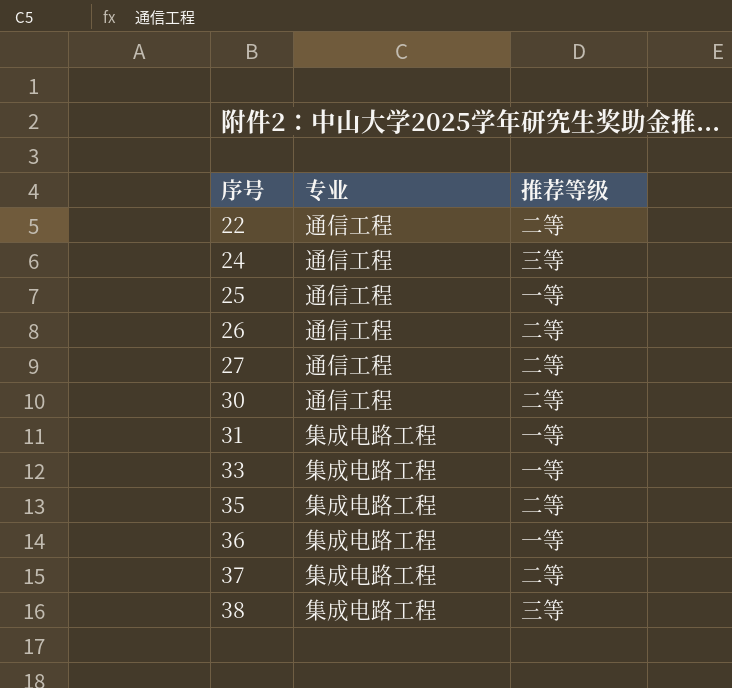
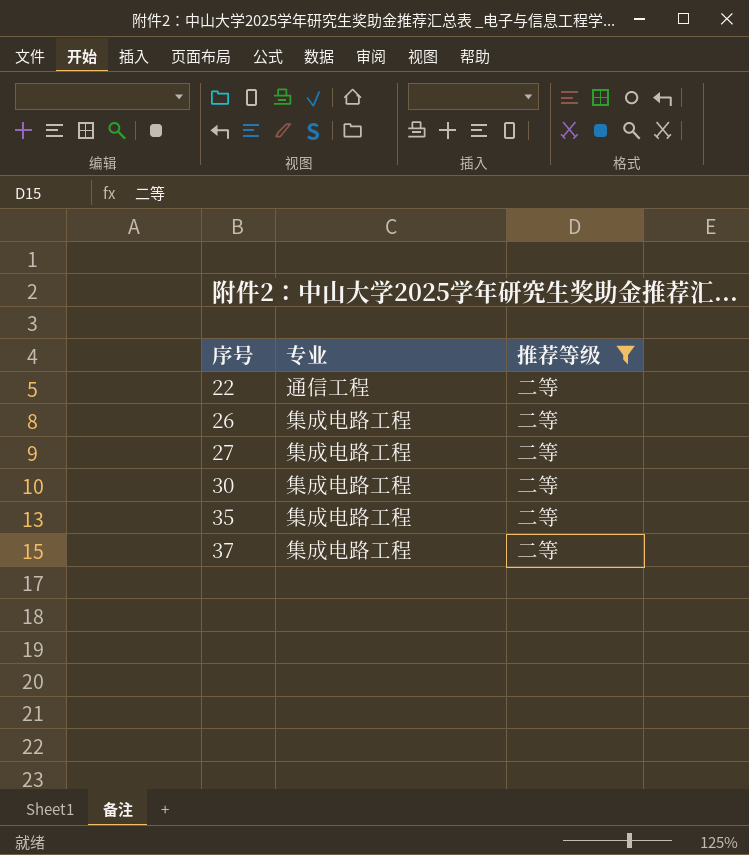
filter: none -> 推荐等级 = 二等
26 | 专业: 通信工程 -> 集成电路工程
27 | 专业: 通信工程 -> 集成电路工程
30 | 专业: 通信工程 -> 集成电路工程

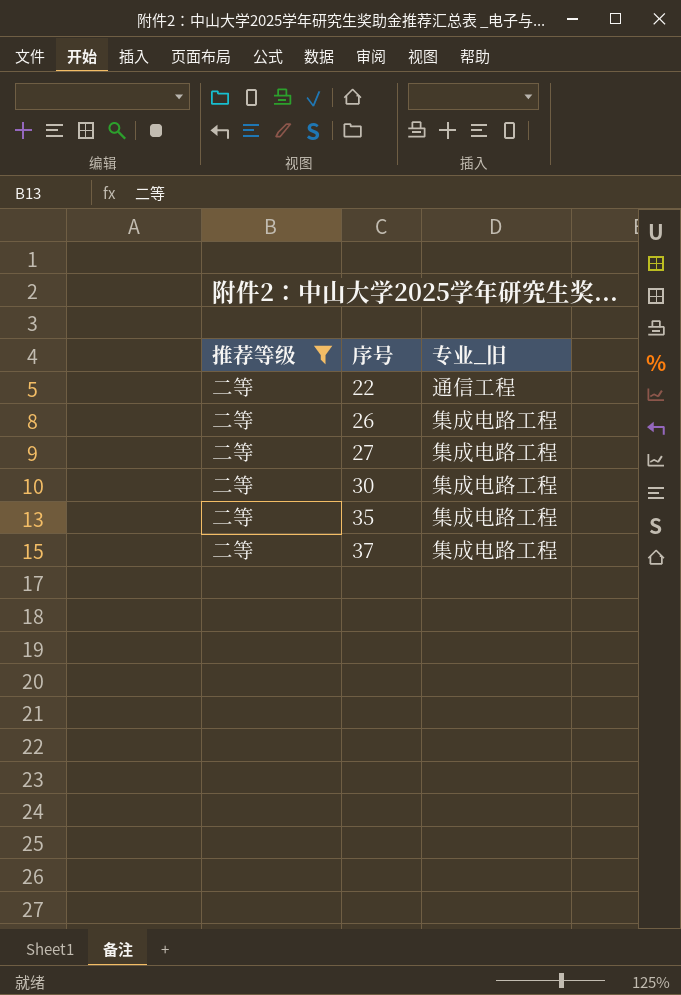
column 推荐等级 | position: 3 -> 1
column name: 专业 -> 专业_旧

